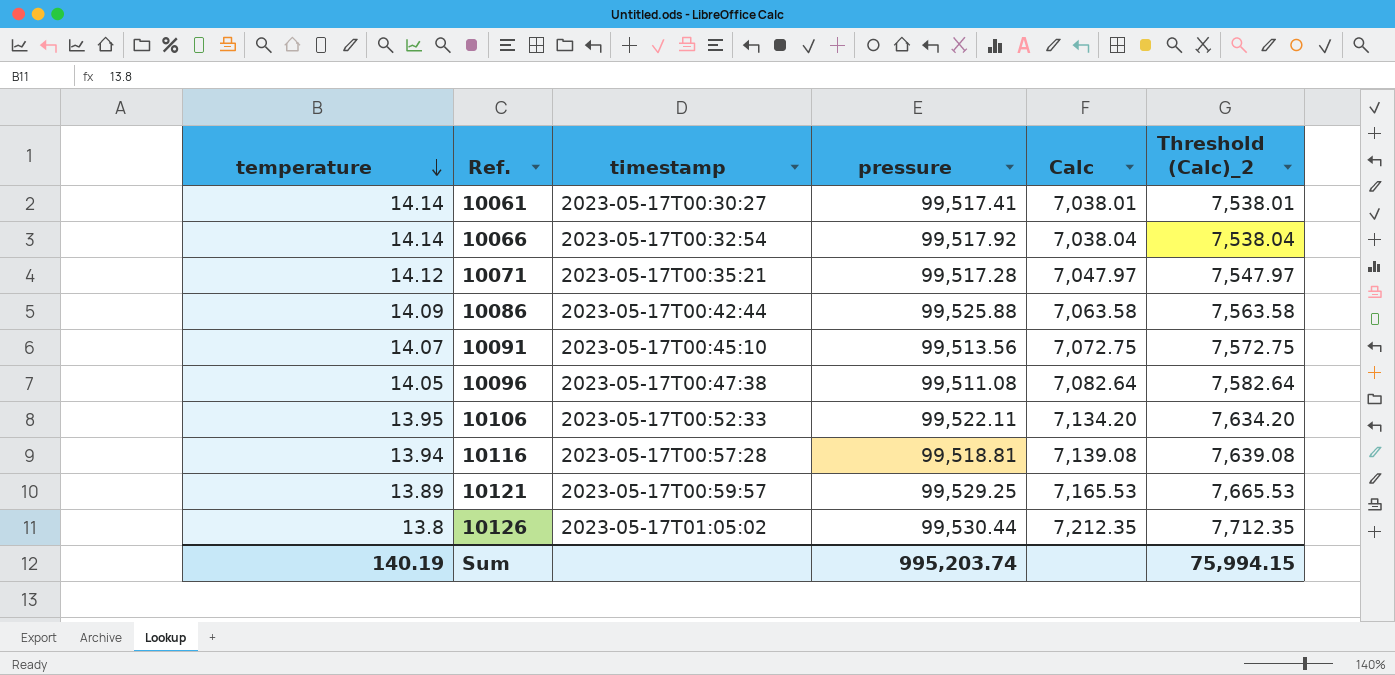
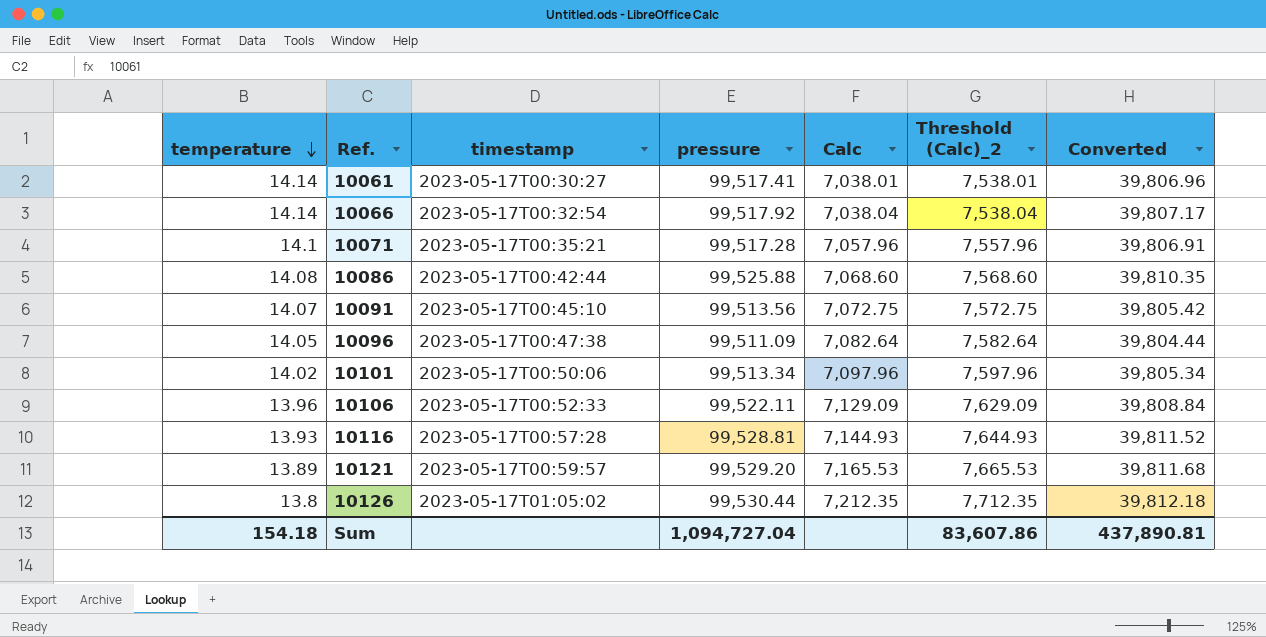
column Converted | formula: none -> [pressure] * 0.4
10071 | temperature: 14.12 -> 14.1
10071 | Calc: 7,047.97 -> 7,057.96
10071 | Threshold (Calc)_2: 7,547.97 -> 7,557.96
10086 | temperature: 14.09 -> 14.08
10086 | Calc: 7,063.58 -> 7,068.60
10086 | Threshold (Calc)_2: 7,563.58 -> 7,568.60
10096 | pressure: 99,511.08 -> 99,511.09
row 10101: none -> 14.02 | 2023-05-17T00:50:06 | 99,513.34 | 7,097.96 | 7,597.96 | 39,805.34
10106 | temperature: 13.95 -> 13.96
10106 | Calc: 7,134.20 -> 7,129.09
10106 | Threshold (Calc)_2: 7,634.20 -> 7,629.09
10116 | temperature: 13.94 -> 13.93
10116 | pressure: 99,518.81 -> 99,528.81
10116 | Calc: 7,139.08 -> 7,144.93
10116 | Threshold (Calc)_2: 7,639.08 -> 7,644.93
10121 | pressure: 99,529.25 -> 99,529.20
Sum | temperature: 140.19 -> 154.18
Sum | pressure: 995,203.74 -> 1,094,727.04
Sum | Threshold (Calc)_2: 75,994.15 -> 83,607.86

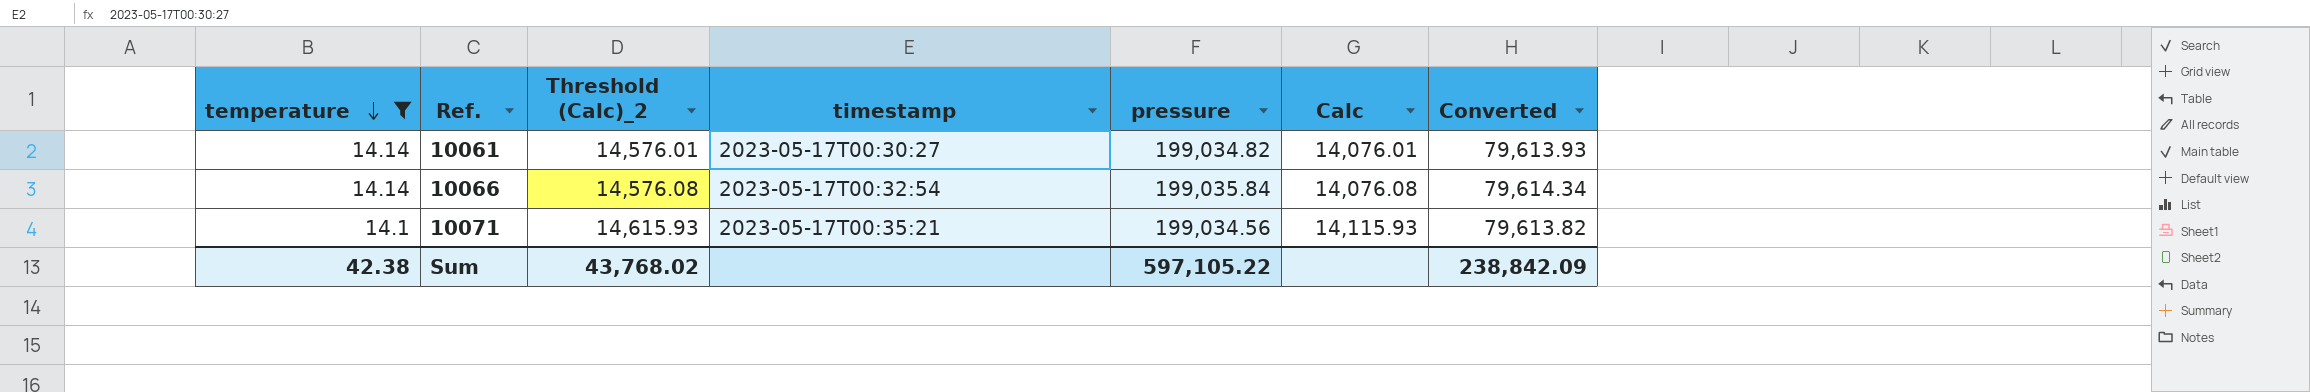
filter: none -> temperature >= 14.1
column Threshold (Calc)_2 | position: 6 -> 3
10061 | Threshold (Calc)_2: 7,538.01 -> 14,576.01
10061 | pressure: 99,517.41 -> 199,034.82
10061 | Calc: 7,038.01 -> 14,076.01
10061 | Converted: 39,806.96 -> 79,613.93
10066 | Threshold (Calc)_2: 7,538.04 -> 14,576.08
10066 | pressure: 99,517.92 -> 199,035.84
10066 | Calc: 7,038.04 -> 14,076.08
10066 | Converted: 39,807.17 -> 79,614.34
10071 | Threshold (Calc)_2: 7,557.96 -> 14,615.93
10071 | pressure: 99,517.28 -> 199,034.56
10071 | Calc: 7,057.96 -> 14,115.93
10071 | Converted: 39,806.91 -> 79,613.82
Sum | temperature: 154.18 -> 42.38
Sum | Threshold (Calc)_2: 83,607.86 -> 43,768.02
Sum | pressure: 1,094,727.04 -> 597,105.22
Sum | Converted: 437,890.81 -> 238,842.09

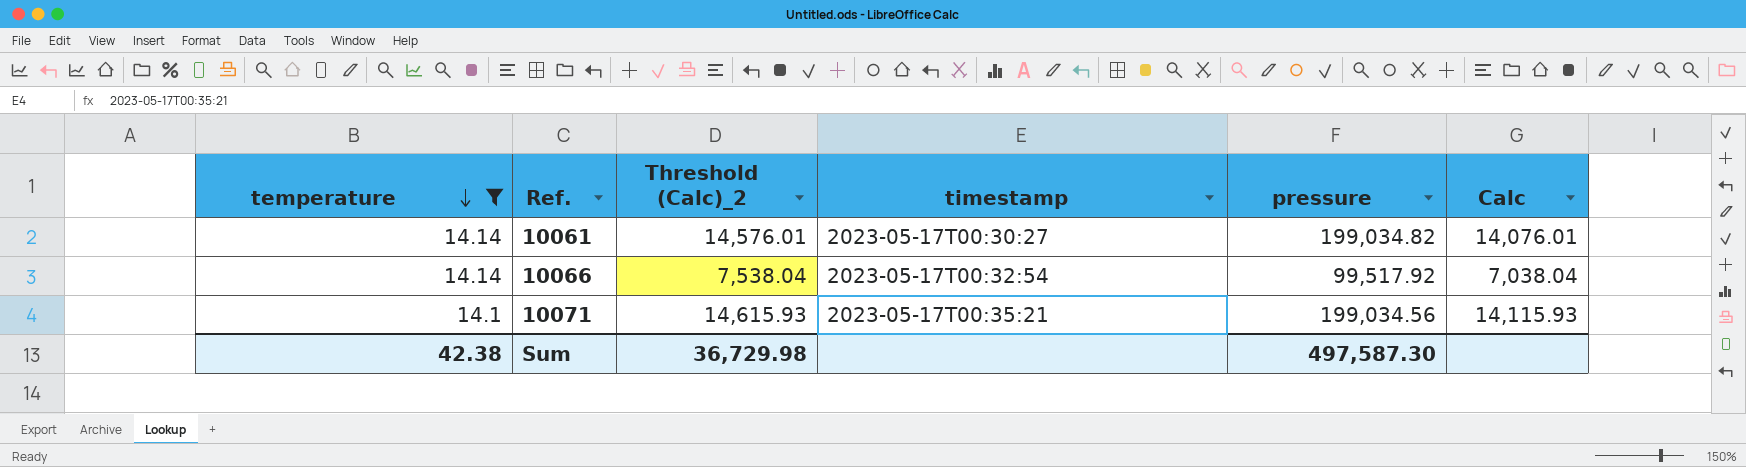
column Converted | formula: [pressure] * 0.4 -> none
10066 | Threshold (Calc)_2: 14,576.08 -> 7,538.04
10066 | pressure: 199,035.84 -> 99,517.92
10066 | Calc: 14,076.08 -> 7,038.04
Sum | Threshold (Calc)_2: 43,768.02 -> 36,729.98
Sum | pressure: 597,105.22 -> 497,587.30

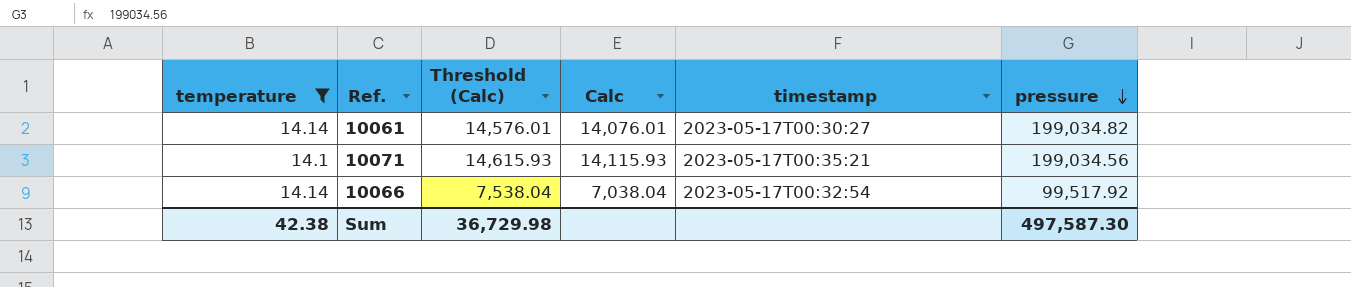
row order: temperature descending -> pressure descending
column name: Threshold (Calc)_2 -> Threshold (Calc)
column Calc | position: 6 -> 4

